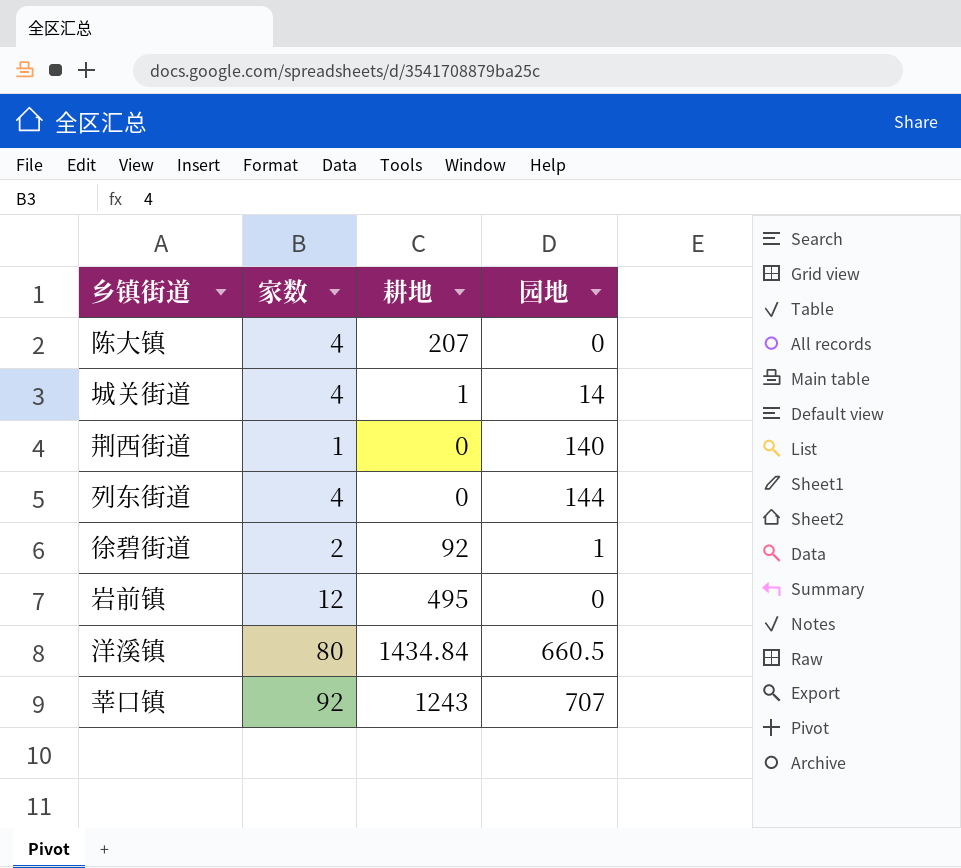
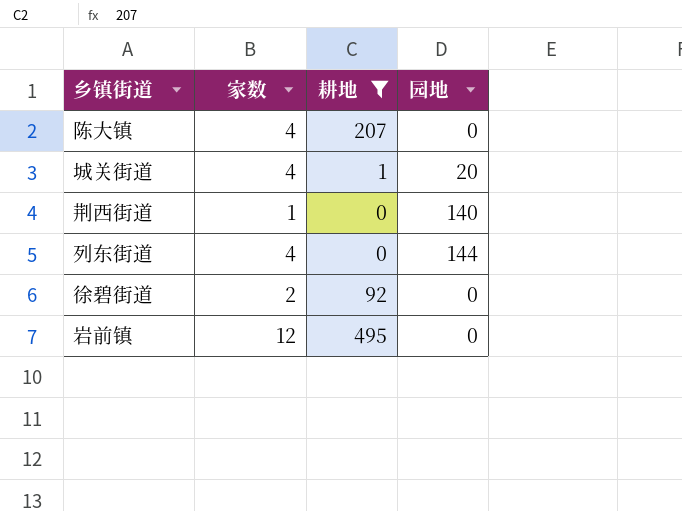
filter: none -> 耕地 <= 495
城关街道 | 园地: 14 -> 20
徐碧街道 | 园地: 1 -> 0

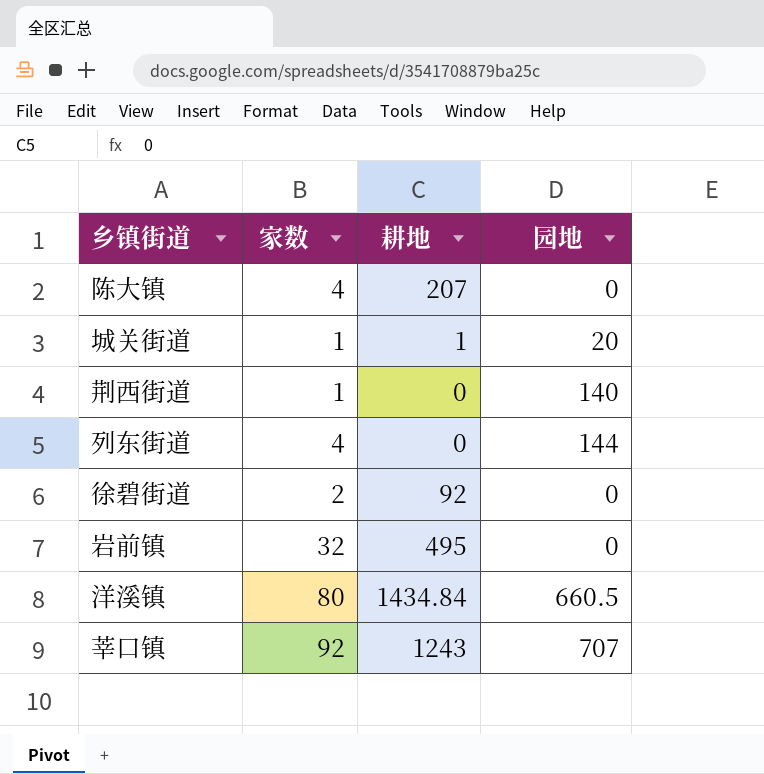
filter: 耕地 <= 495 -> none
城关街道 | 家数: 4 -> 1
岩前镇 | 家数: 12 -> 32

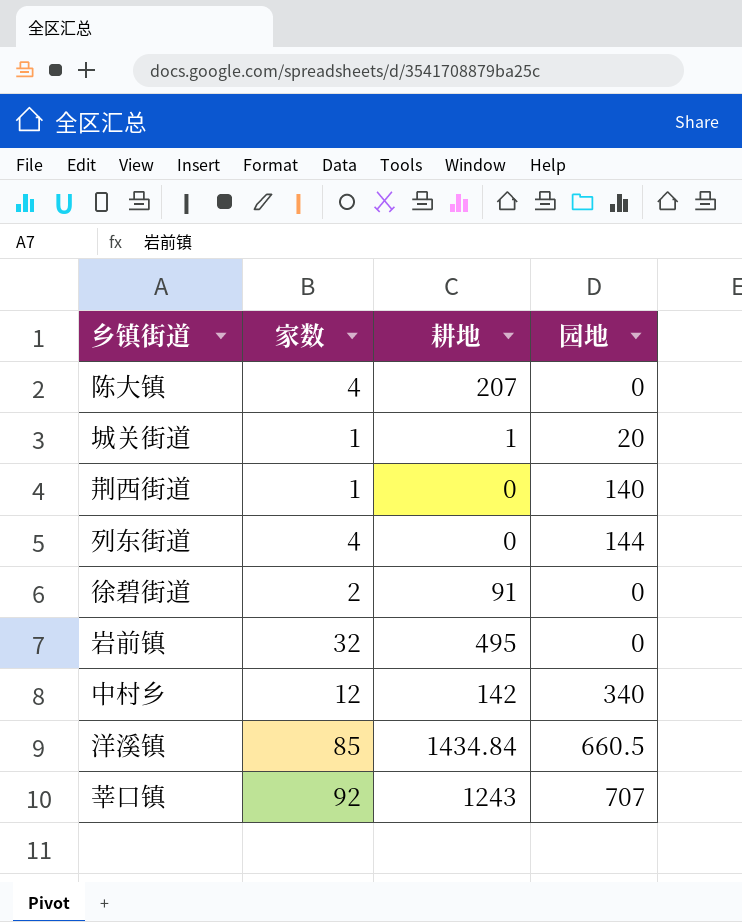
徐碧街道 | 耕地: 92 -> 91
row 中村乡: none -> 12 | 142 | 340
洋溪镇 | 家数: 80 -> 85

